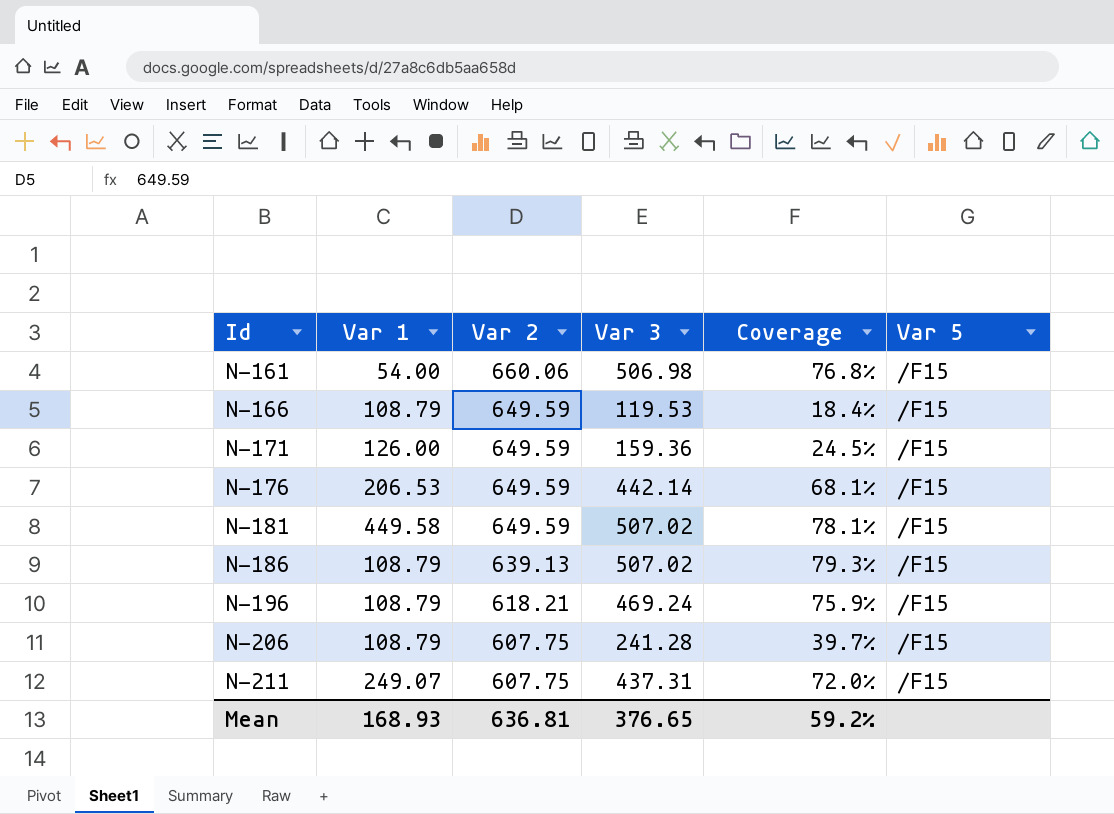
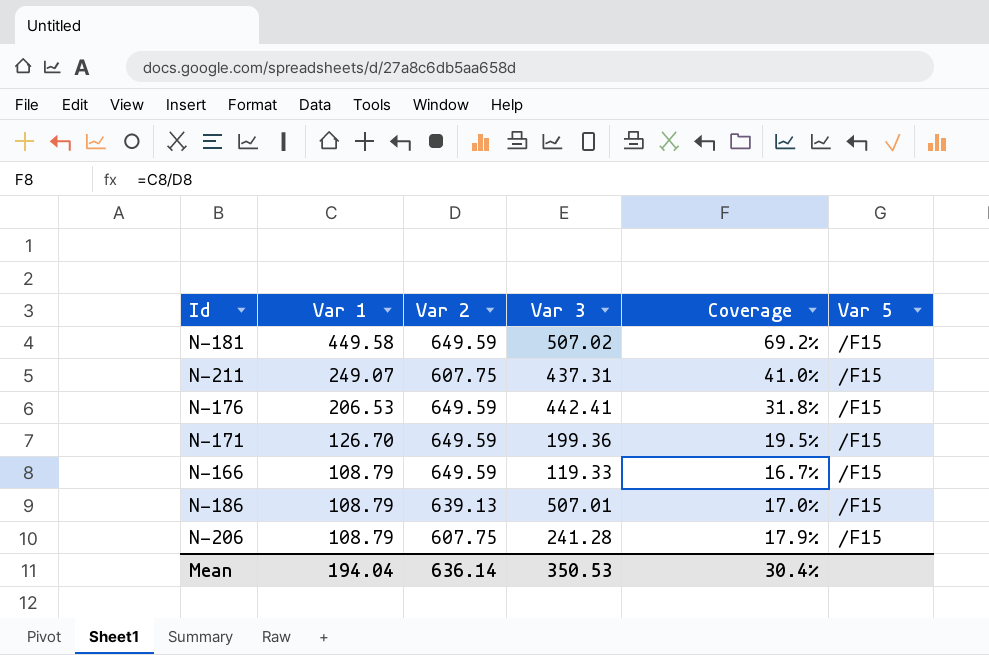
row order: Id ascending -> Var 1 descending
column Coverage | formula: [Var 3] / [Var 2] -> [Var 1] / [Var 2]
row N-161: 54.00 | 660.06 | 506.98 | 76.8% | /F15 -> none
row N-196: 108.79 | 618.21 | 469.24 | 75.9% | /F15 -> none
N-176 | Var 3: 442.14 -> 442.41
N-171 | Var 1: 126.00 -> 126.70
N-171 | Var 3: 159.36 -> 199.36
N-166 | Var 3: 119.53 -> 119.33
N-186 | Var 3: 507.02 -> 507.01
Mean | Var 1: 168.93 -> 194.04
Mean | Var 2: 636.81 -> 636.14
Mean | Var 3: 376.65 -> 350.53
Mean | Coverage: 59.2% -> 30.4%

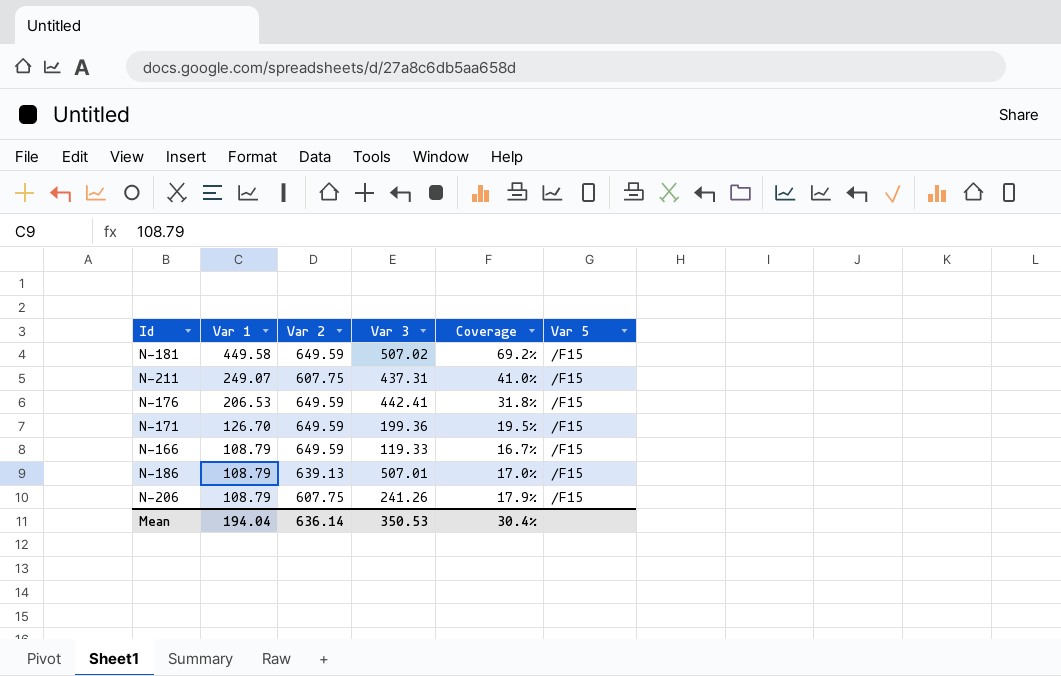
N-206 | Var 3: 241.28 -> 241.26

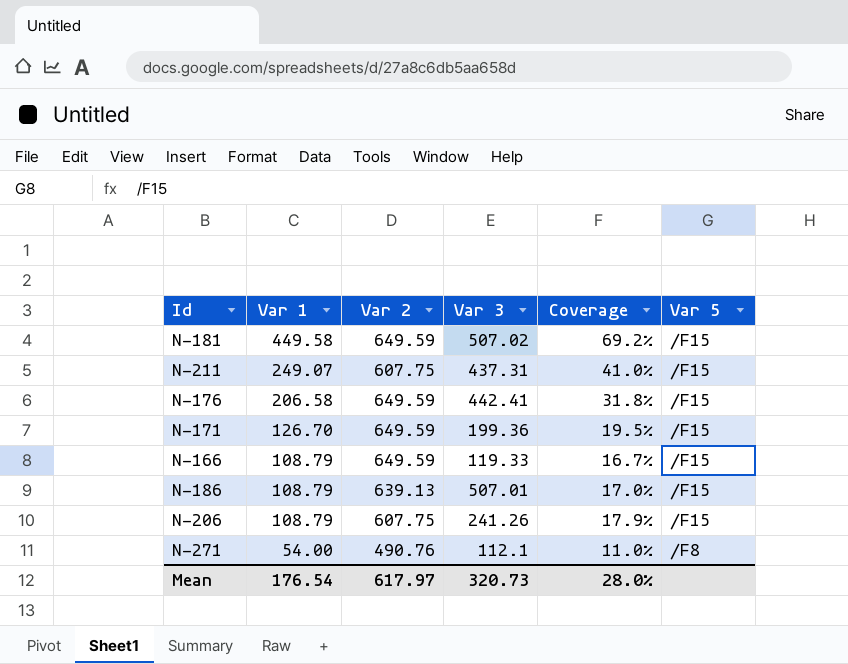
N-176 | Var 1: 206.53 -> 206.58
row N-271: none -> 54.00 | 490.76 | 112.1 | 11.0% | /F8
Mean | Var 1: 194.04 -> 176.54
Mean | Var 2: 636.14 -> 617.97
Mean | Var 3: 350.53 -> 320.73
Mean | Coverage: 30.4% -> 28.0%

